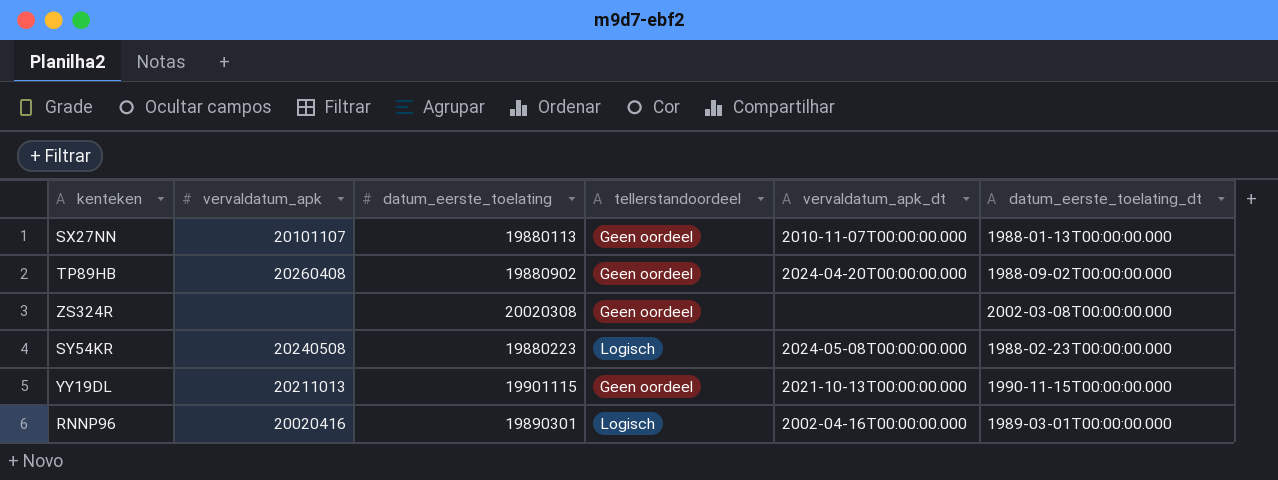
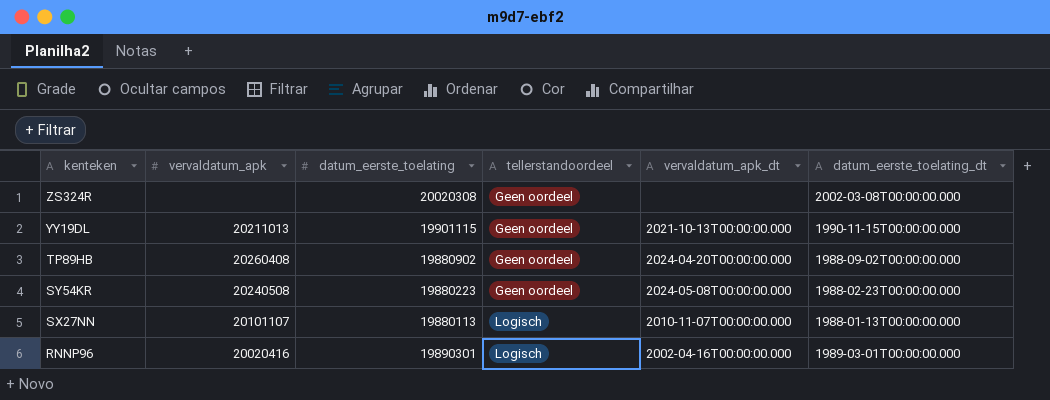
row order: none -> kenteken descending
SY54KR | tellerstandoordeel: Logisch -> Geen oordeel
SX27NN | tellerstandoordeel: Geen oordeel -> Logisch

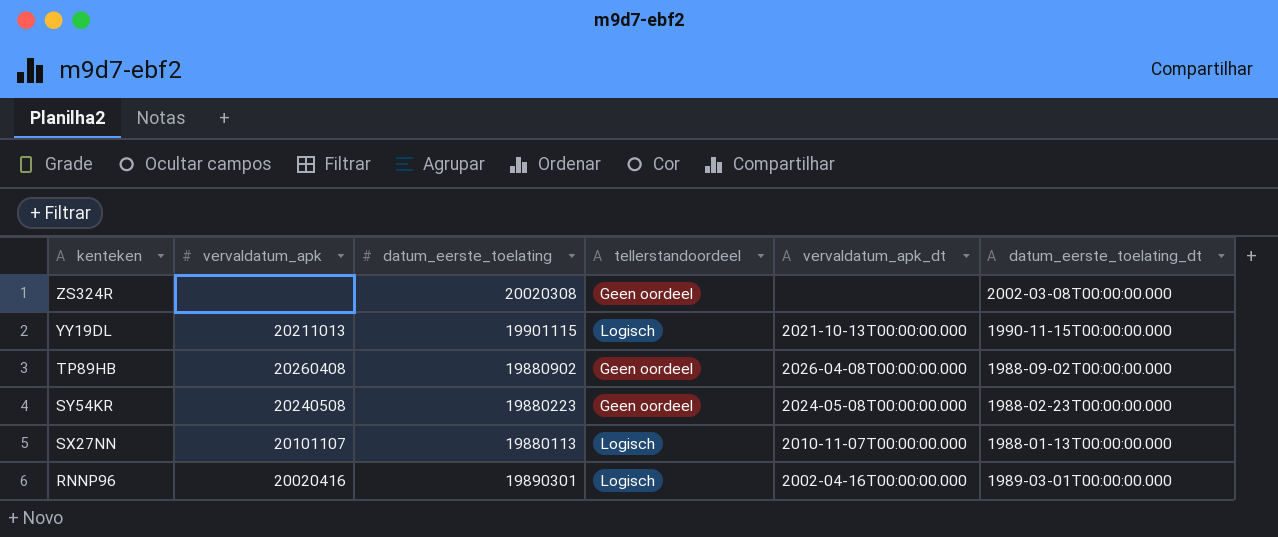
YY19DL | tellerstandoordeel: Geen oordeel -> Logisch
TP89HB | vervaldatum_apk_dt: 2024-04-20T00:00:00.000 -> 2026-04-08T00:00:00.000

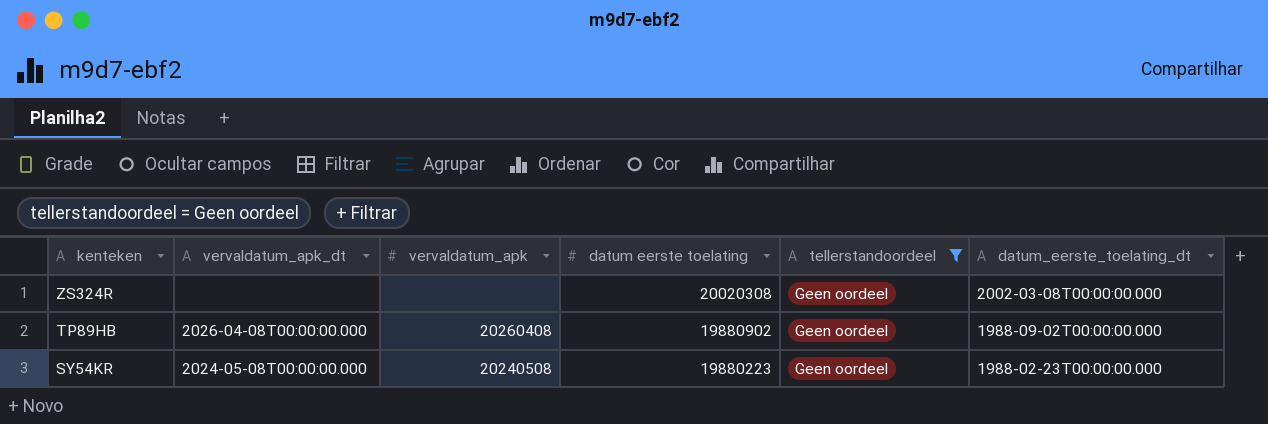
filter: none -> tellerstandoordeel = Geen oordeel
column vervaldatum_apk_dt | position: 5 -> 2
column name: datum_eerste_toelating -> datum eerste toelating

